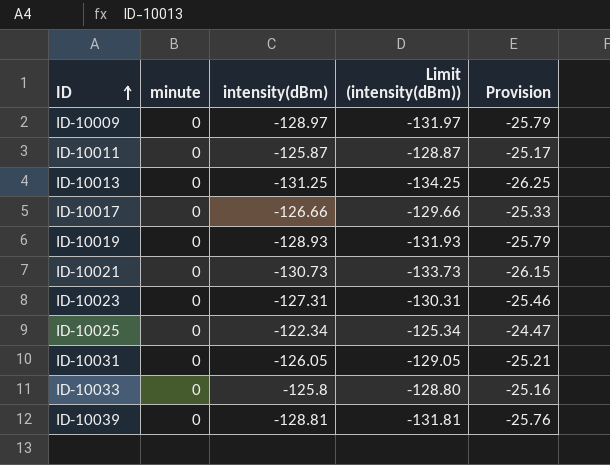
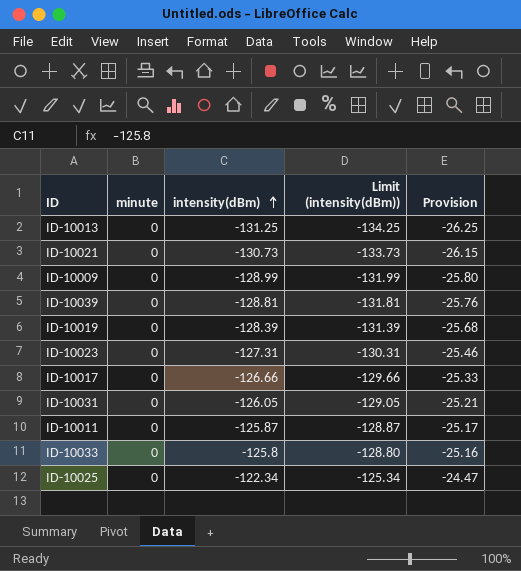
row order: ID ascending -> intensity(dBm) ascending
ID-10009 | intensity(dBm): -128.97 -> -128.99
ID-10009 | Limit (intensity(dBm)): -131.97 -> -131.99
ID-10009 | Provision: -25.79 -> -25.80
ID-10019 | intensity(dBm): -128.93 -> -128.39
ID-10019 | Limit (intensity(dBm)): -131.93 -> -131.39
ID-10019 | Provision: -25.79 -> -25.68

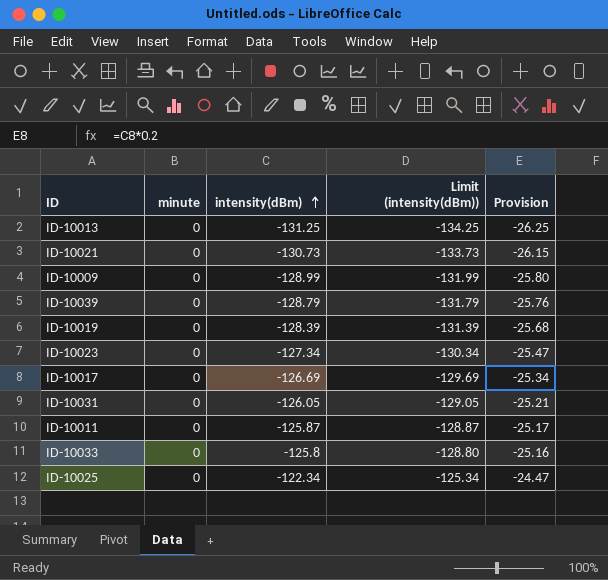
ID-10039 | intensity(dBm): -128.81 -> -128.79
ID-10039 | Limit (intensity(dBm)): -131.81 -> -131.79
ID-10023 | intensity(dBm): -127.31 -> -127.34
ID-10023 | Limit (intensity(dBm)): -130.31 -> -130.34
ID-10023 | Provision: -25.46 -> -25.47
ID-10017 | intensity(dBm): -126.66 -> -126.69
ID-10017 | Limit (intensity(dBm)): -129.66 -> -129.69
ID-10017 | Provision: -25.33 -> -25.34

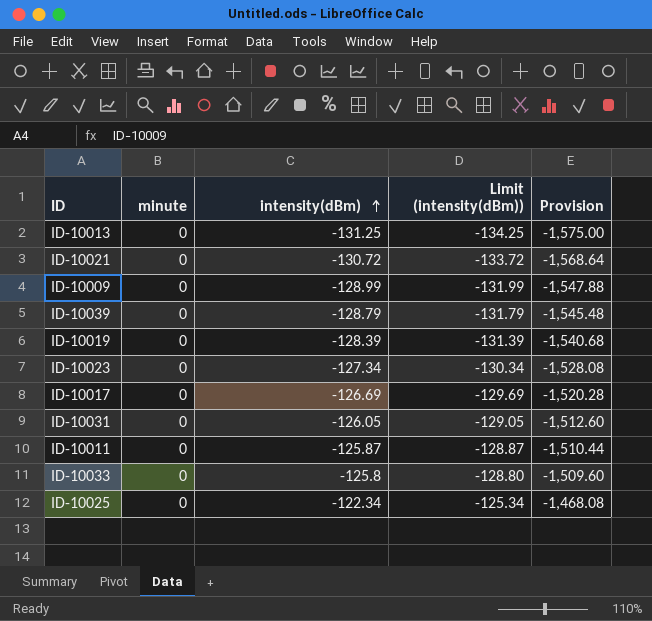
column Provision | formula: [intensity(dBm)] * 0.2 -> [intensity(dBm)] * 12
ID-10021 | intensity(dBm): -130.73 -> -130.72
ID-10021 | Limit (intensity(dBm)): -133.73 -> -133.72

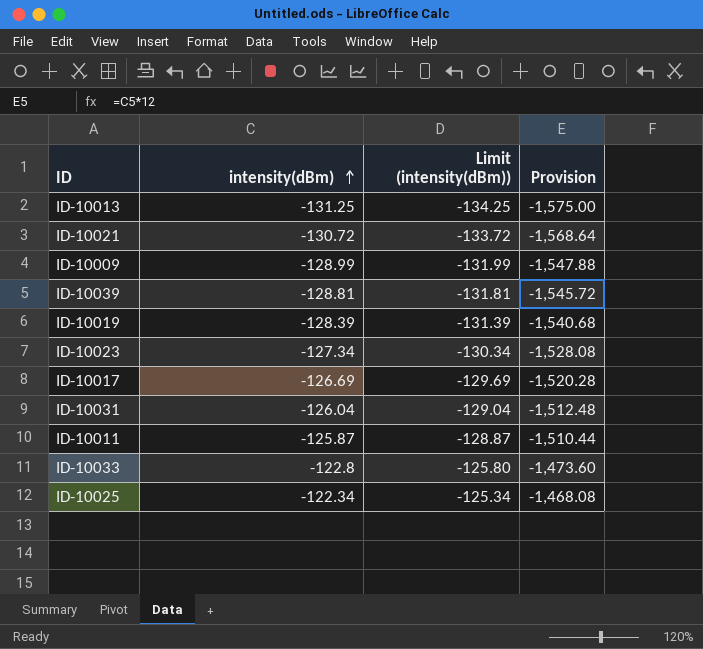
column minute | position: 2 -> none
ID-10039 | intensity(dBm): -128.79 -> -128.81
ID-10039 | Limit (intensity(dBm)): -131.79 -> -131.81
ID-10039 | Provision: -1,545.48 -> -1,545.72
ID-10031 | intensity(dBm): -126.05 -> -126.04
ID-10031 | Limit (intensity(dBm)): -129.05 -> -129.04
ID-10031 | Provision: -1,512.60 -> -1,512.48
ID-10033 | intensity(dBm): -125.8 -> -122.8
ID-10033 | Limit (intensity(dBm)): -128.80 -> -125.80
ID-10033 | Provision: -1,509.60 -> -1,473.60

